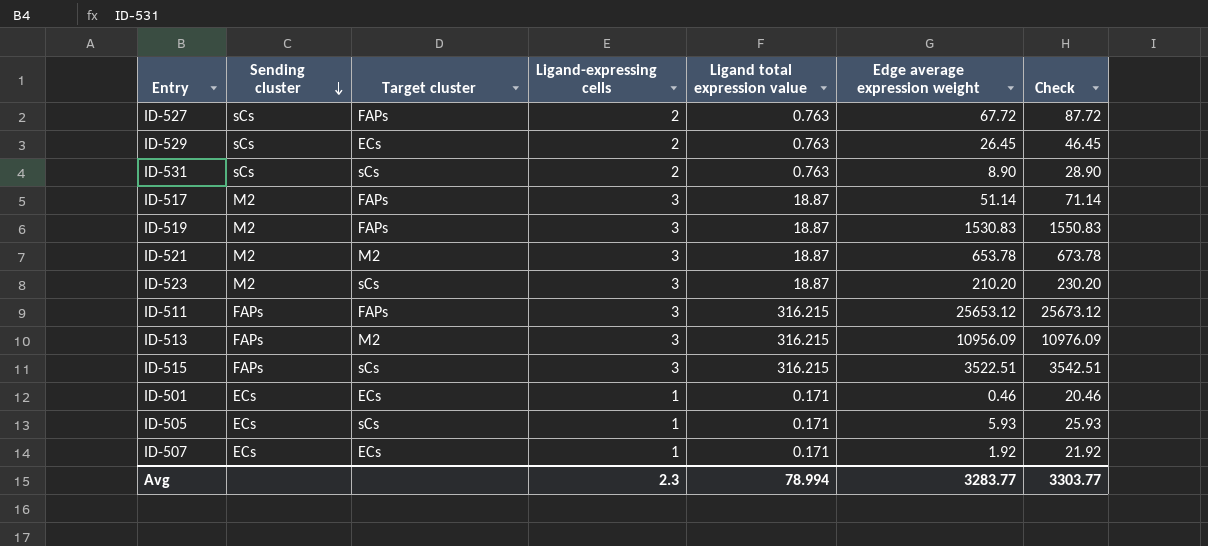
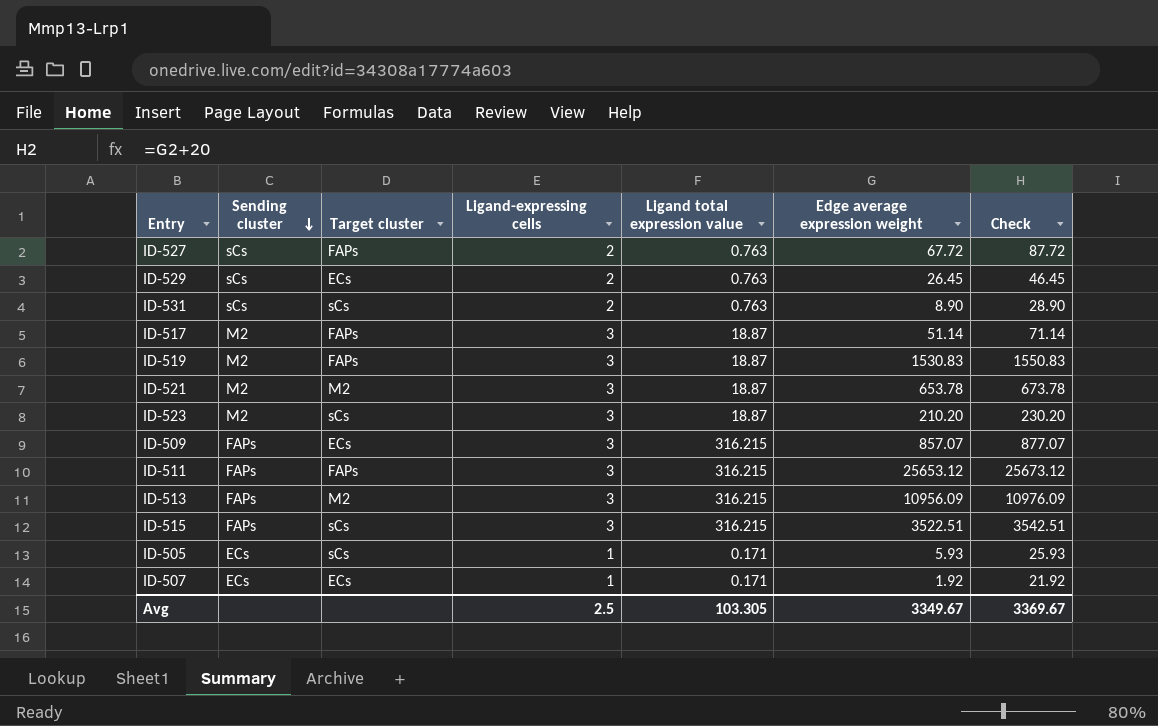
row ID-501: ECs | ECs | 1 | 0.171 | 0.46 | 20.46 -> none
row ID-509: none -> FAPs | ECs | 3 | 316.215 | 857.07 | 877.07
Avg | Ligand-expressing cells: 2.3 -> 2.5
Avg | Ligand total expression value: 78.994 -> 103.305
Avg | Edge average expression weight: 3283.77 -> 3349.67
Avg | Check: 3303.77 -> 3369.67

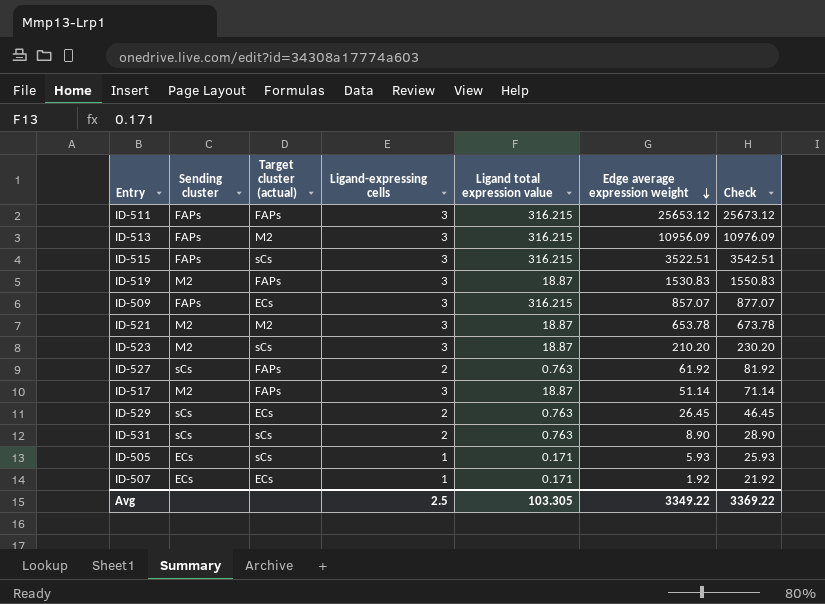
row order: Sending cluster descending -> Edge average expression weight descending
column name: Target cluster -> Target cluster (actual)
ID-527 | Edge average expression weight: 67.72 -> 61.92
ID-527 | Check: 87.72 -> 81.92
Avg | Edge average expression weight: 3349.67 -> 3349.22
Avg | Check: 3369.67 -> 3369.22

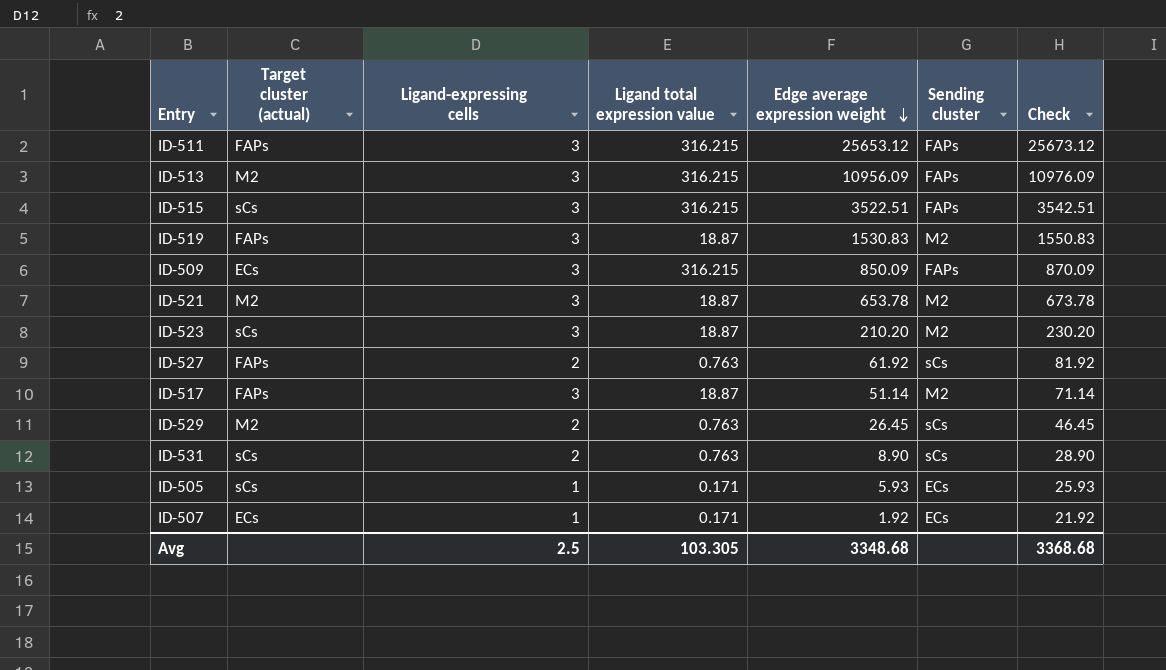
column Sending cluster | position: 2 -> 6
ID-509 | Edge average expression weight: 857.07 -> 850.09
ID-509 | Check: 877.07 -> 870.09
ID-529 | Target cluster (actual): ECs -> M2
Avg | Edge average expression weight: 3349.22 -> 3348.68
Avg | Check: 3369.22 -> 3368.68

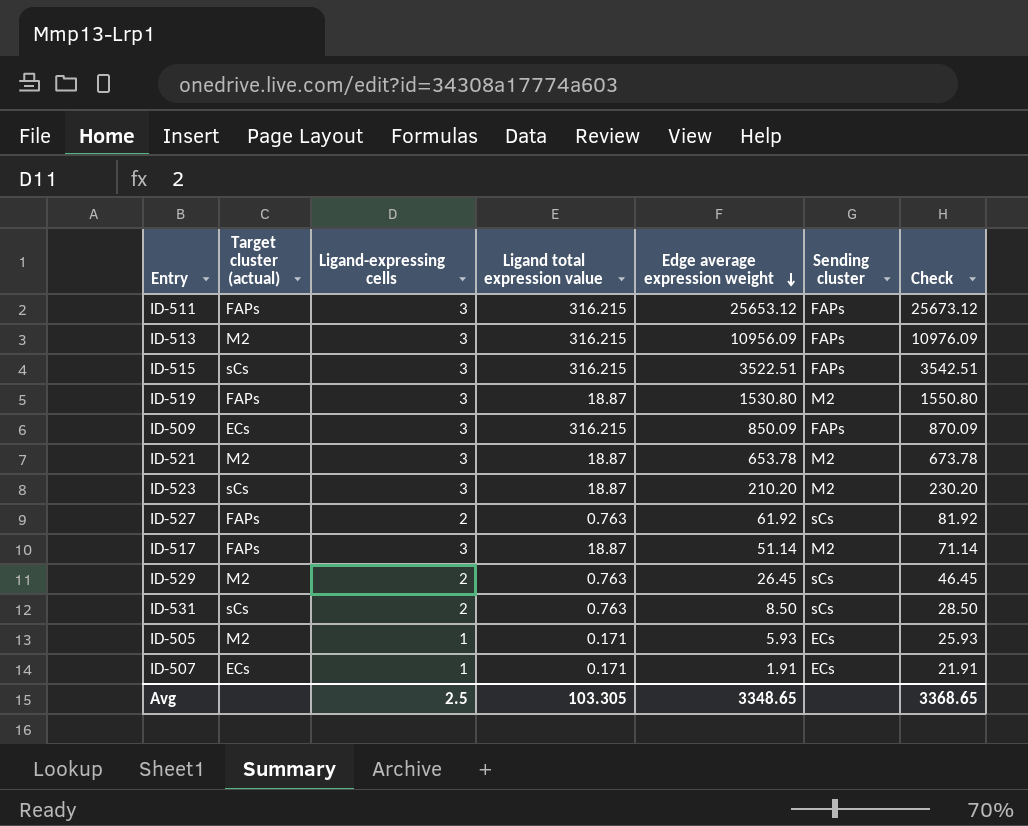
ID-519 | Edge average expression weight: 1530.83 -> 1530.80
ID-519 | Check: 1550.83 -> 1550.80
ID-531 | Edge average expression weight: 8.90 -> 8.50
ID-531 | Check: 28.90 -> 28.50
ID-505 | Target cluster (actual): sCs -> M2
ID-507 | Edge average expression weight: 1.92 -> 1.91
ID-507 | Check: 21.92 -> 21.91
Avg | Edge average expression weight: 3348.68 -> 3348.65
Avg | Check: 3368.68 -> 3368.65

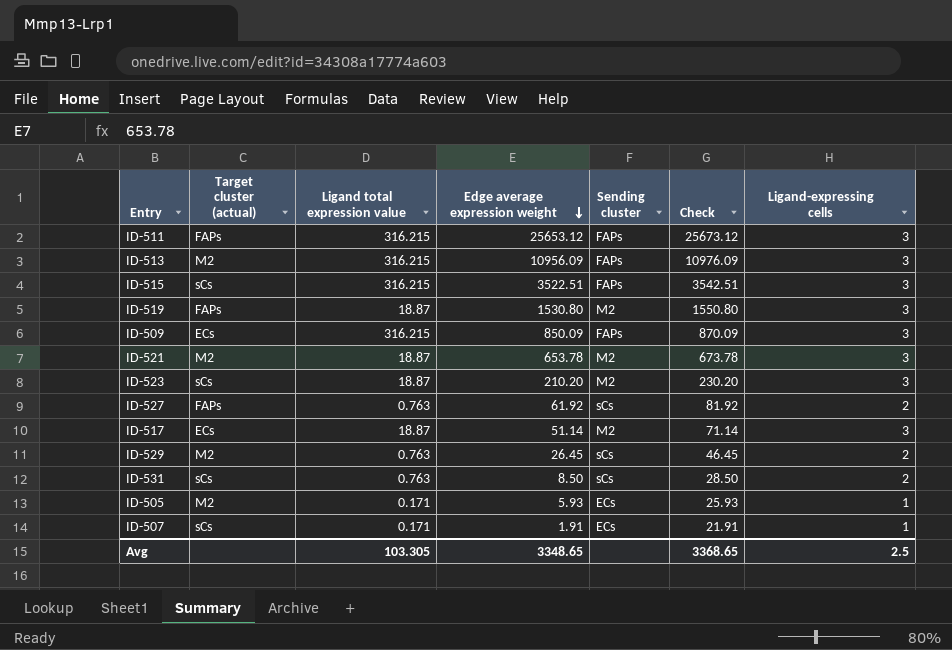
column Ligand-expressing cells | position: 3 -> 7
ID-517 | Target cluster (actual): FAPs -> ECs
ID-507 | Target cluster (actual): ECs -> sCs

